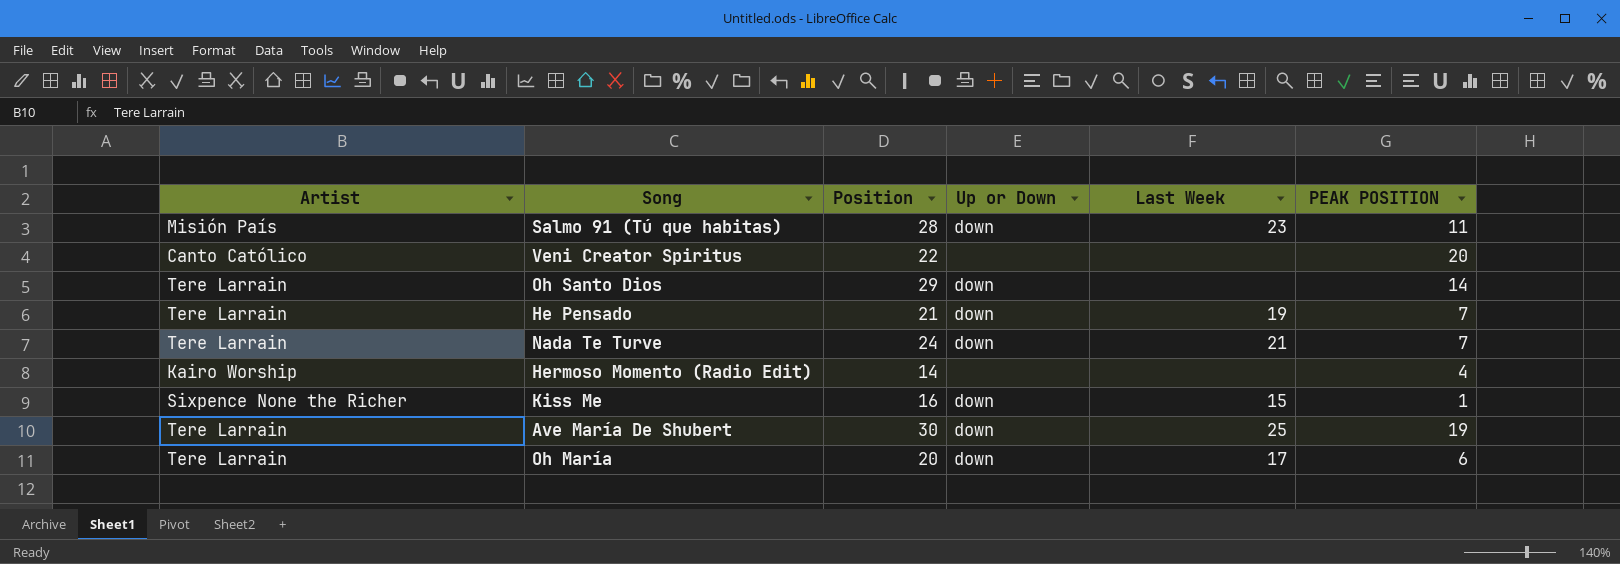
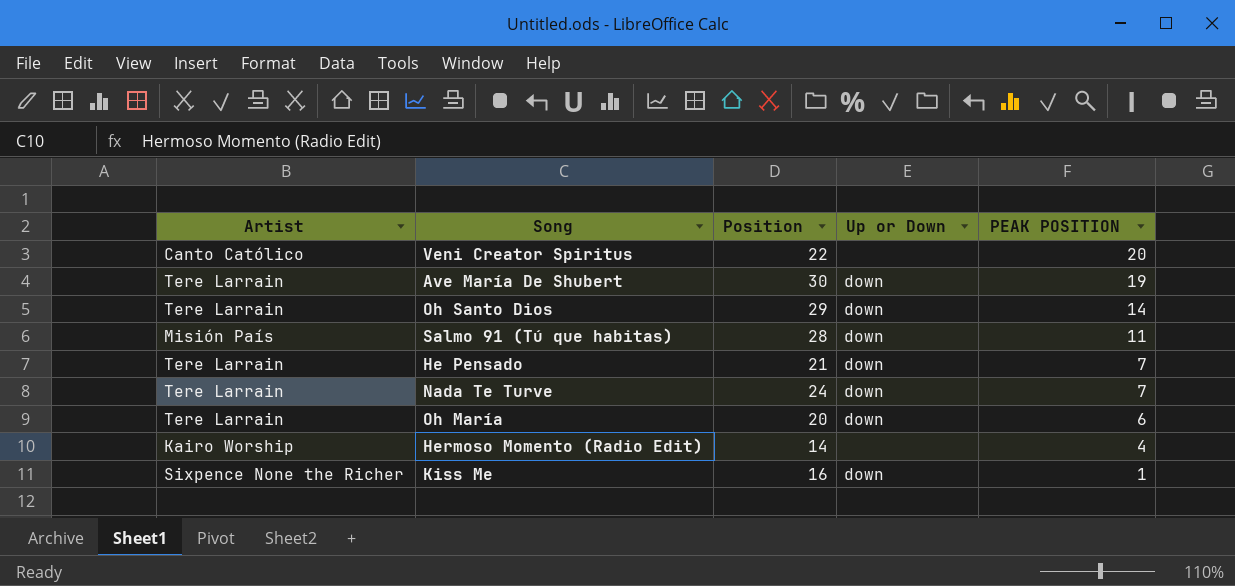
row order: none -> PEAK POSITION descending
column Last Week | position: 5 -> none

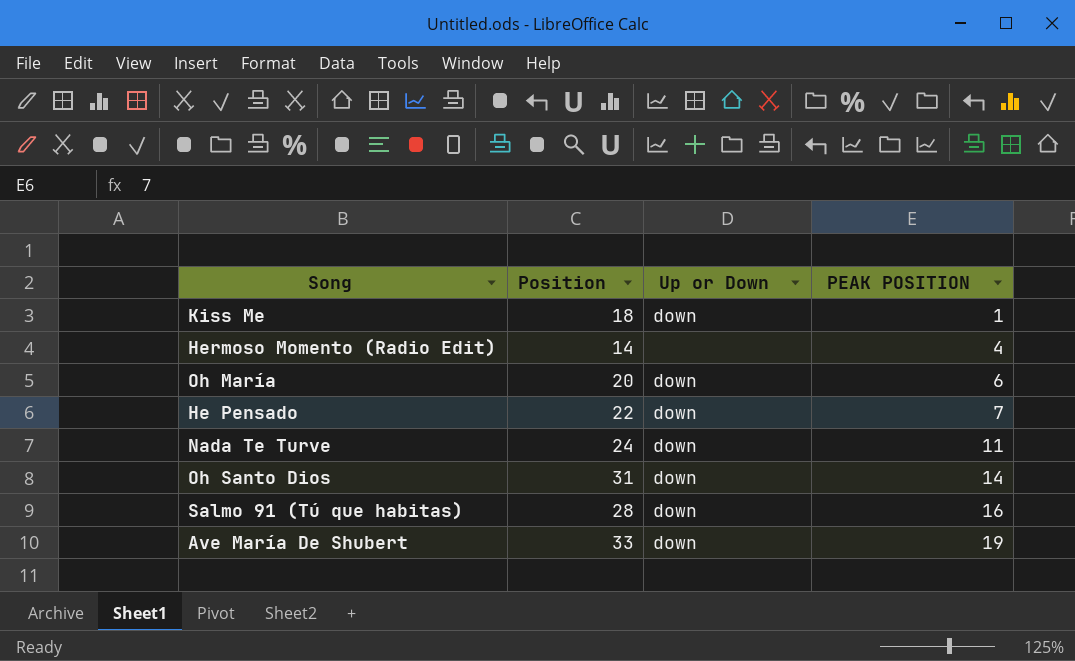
row order: PEAK POSITION descending -> PEAK POSITION ascending
column Artist | position: 1 -> none
row Veni Creator Spiritus: Canto Católico | 22 | none | 20 -> none
Kiss Me | Position: 16 -> 18
He Pensado | Position: 21 -> 22
Nada Te Turve | PEAK POSITION: 7 -> 11
Oh Santo Dios | Position: 29 -> 31
Salmo 91 (Tú que habitas) | PEAK POSITION: 11 -> 16
Ave María De Shubert | Position: 30 -> 33

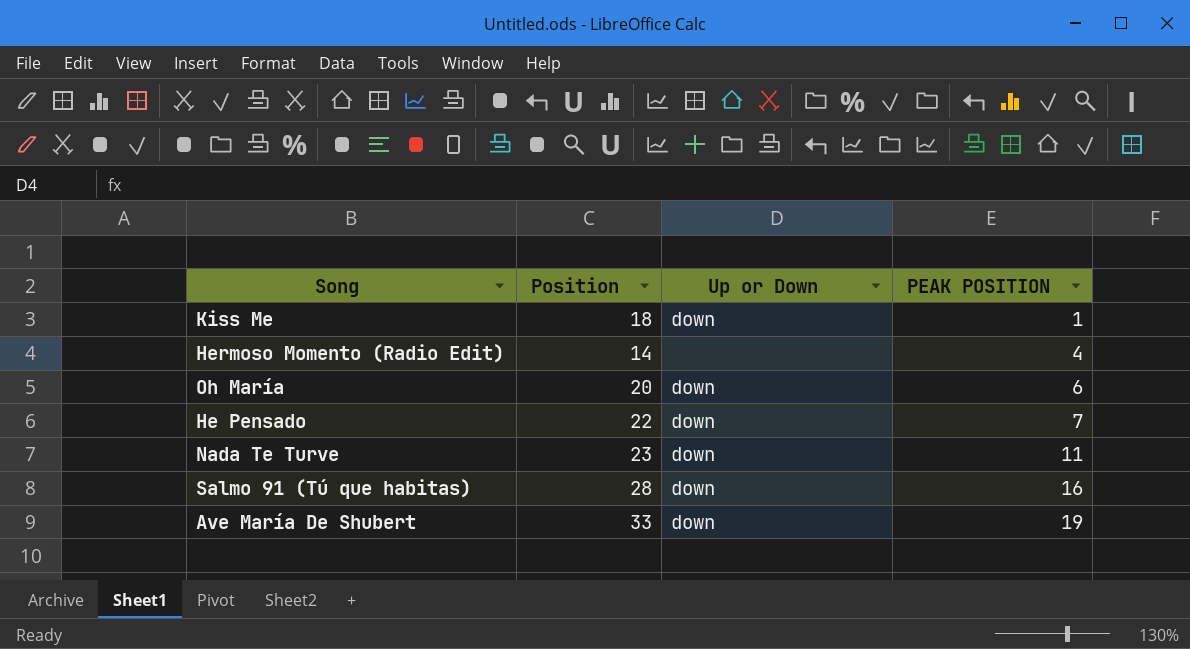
row Oh Santo Dios: 31 | down | 14 -> none
Nada Te Turve | Position: 24 -> 23

